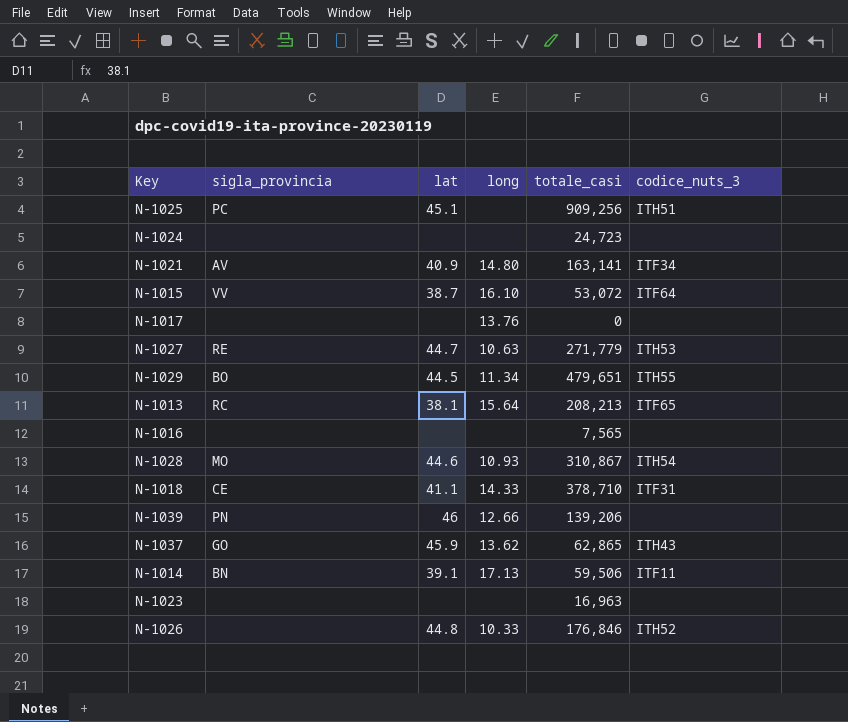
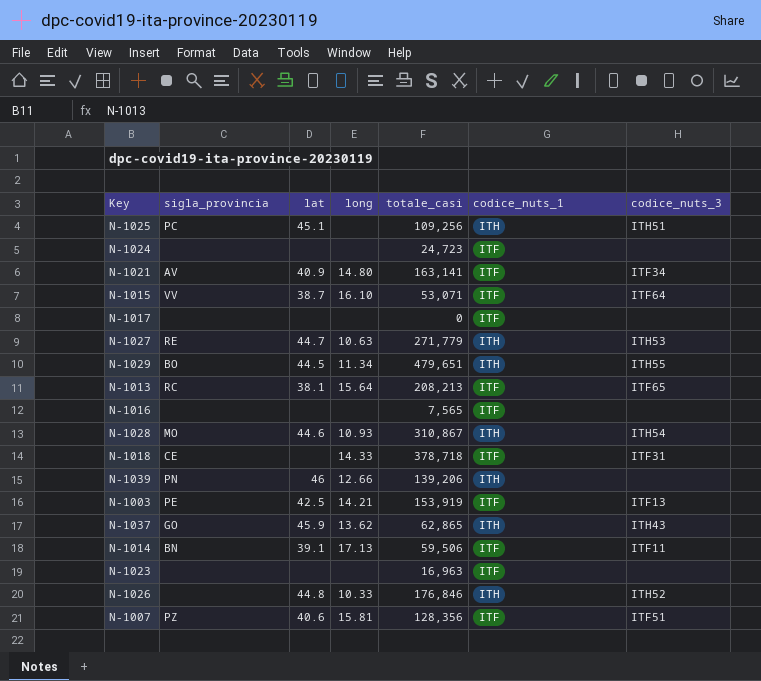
column codice_nuts_1 | position: none -> 6
N-1025 | totale_casi: 909,256 -> 109,256
N-1015 | totale_casi: 53,072 -> 53,071
N-1017 | long: 13.76 -> none
N-1018 | lat: 41.1 -> none
N-1018 | totale_casi: 378,710 -> 378,718
row N-1003: none -> PE | 42.5 | 14.21 | 153,919 | ITF | ITF13
row N-1007: none -> PZ | 40.6 | 15.81 | 128,356 | ITF | ITF51

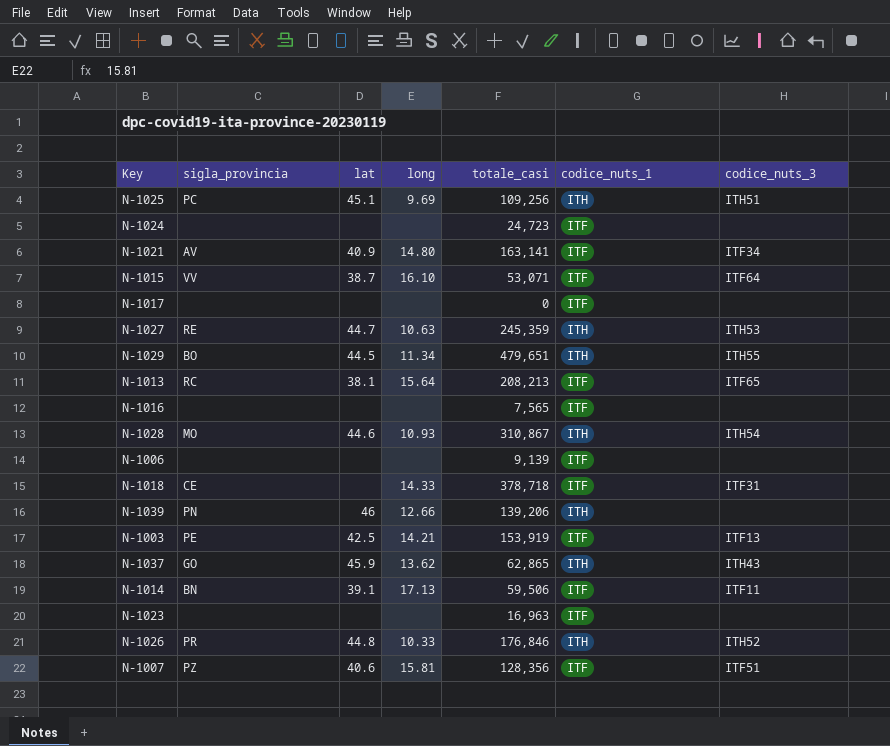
N-1025 | long: none -> 9.69
N-1027 | totale_casi: 271,779 -> 245,359
row N-1006: none -> none | none | none | 9,139 | ITF | none
N-1026 | sigla_provincia: none -> PR

